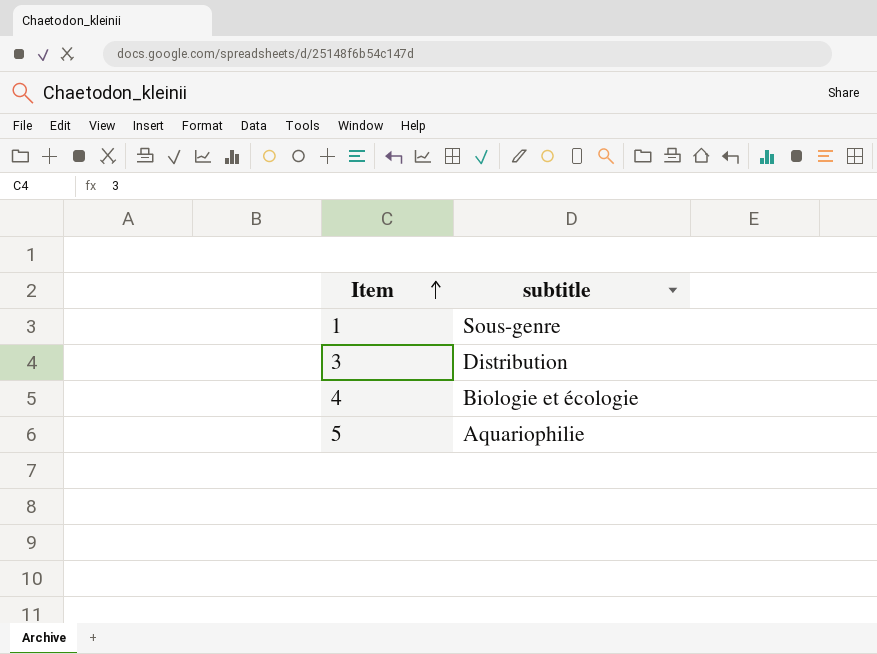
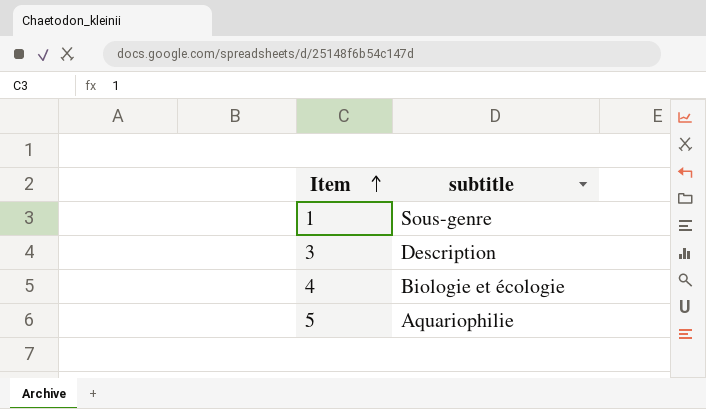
3 | subtitle: Distribution -> Description

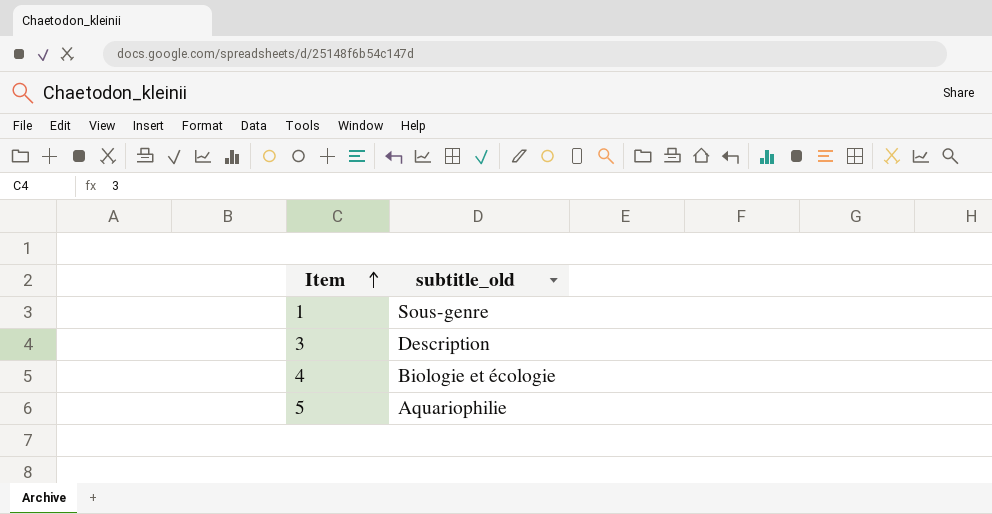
column name: subtitle -> subtitle_old

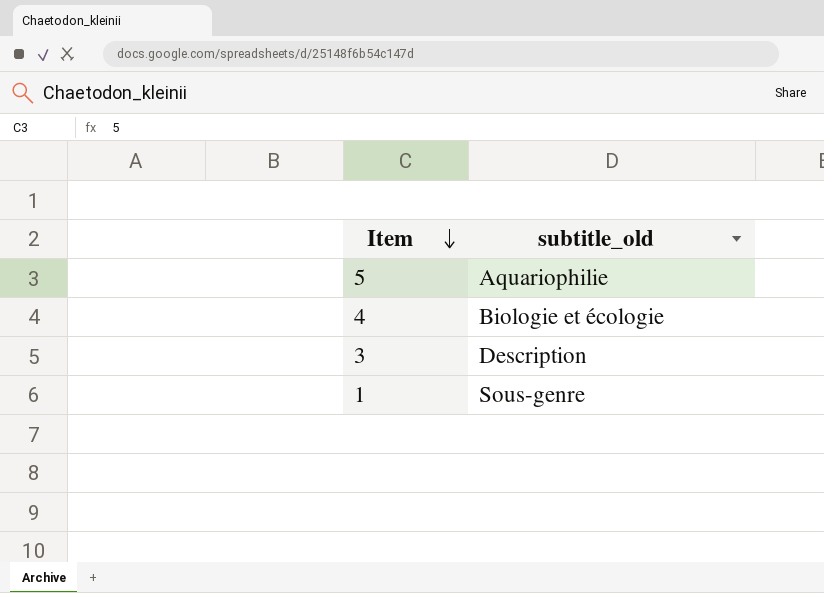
row order: Item ascending -> Item descending

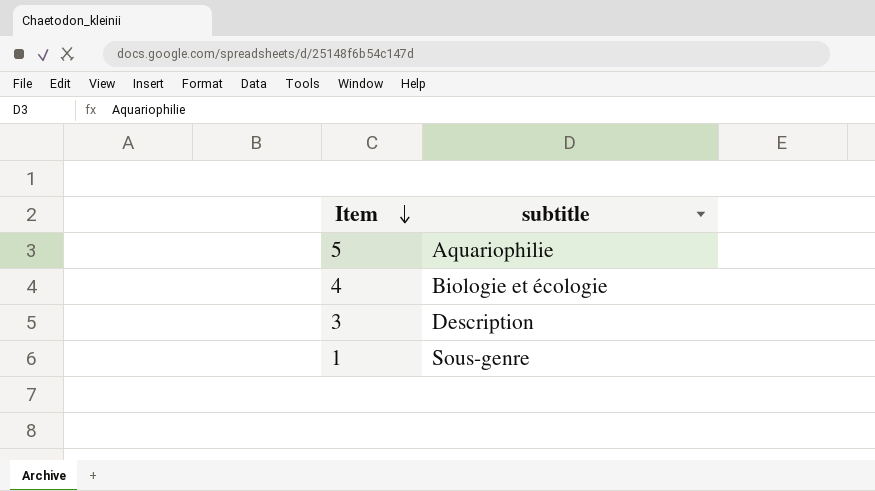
column name: subtitle_old -> subtitle

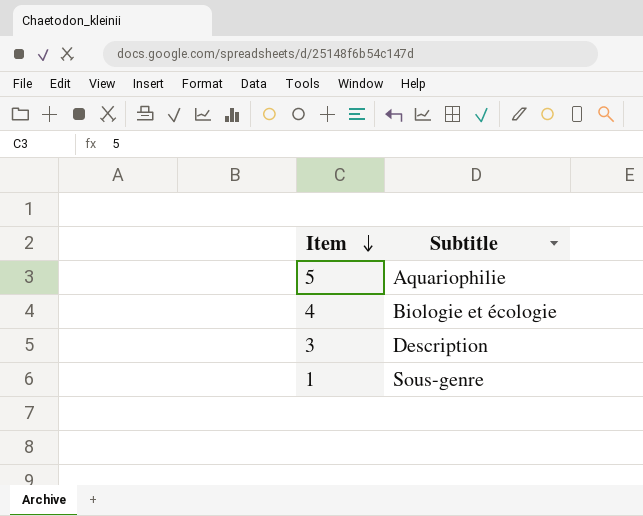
column name: subtitle -> Subtitle

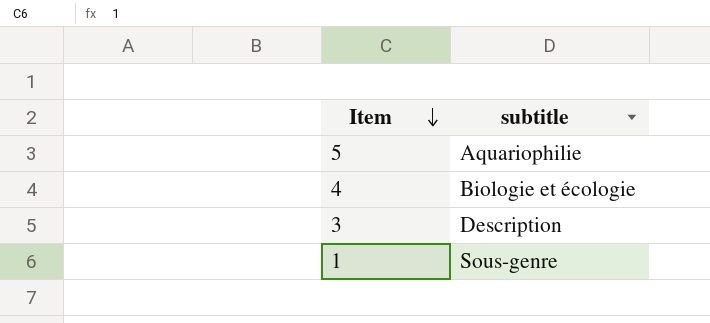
column name: Subtitle -> subtitle

